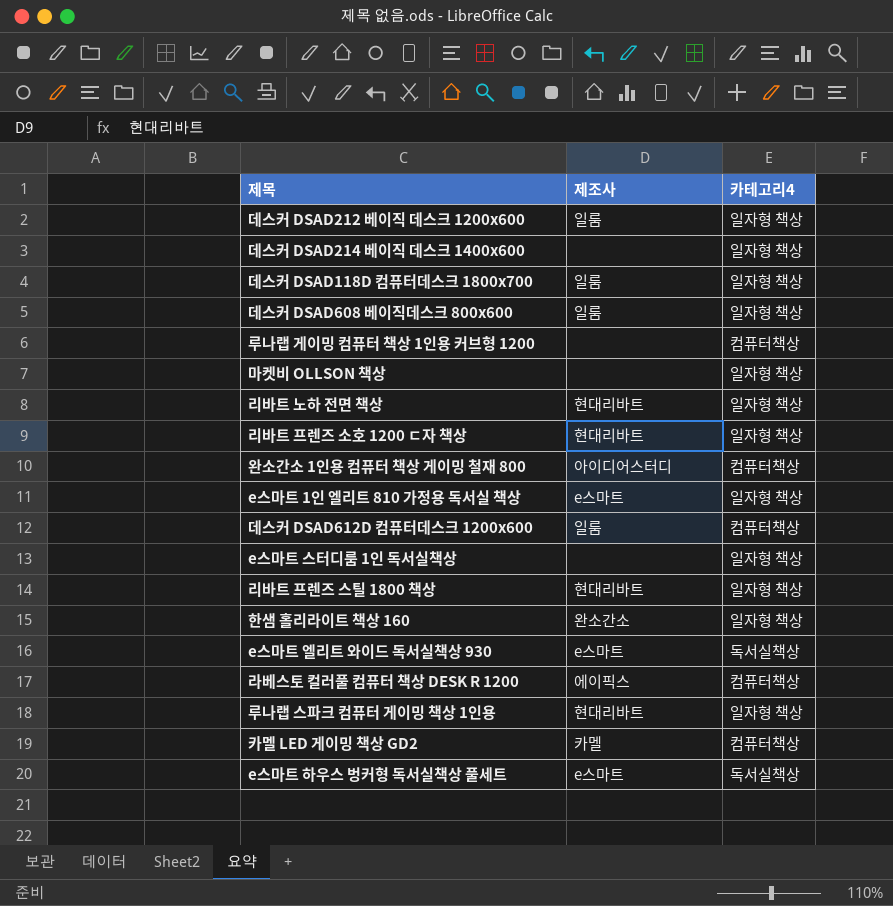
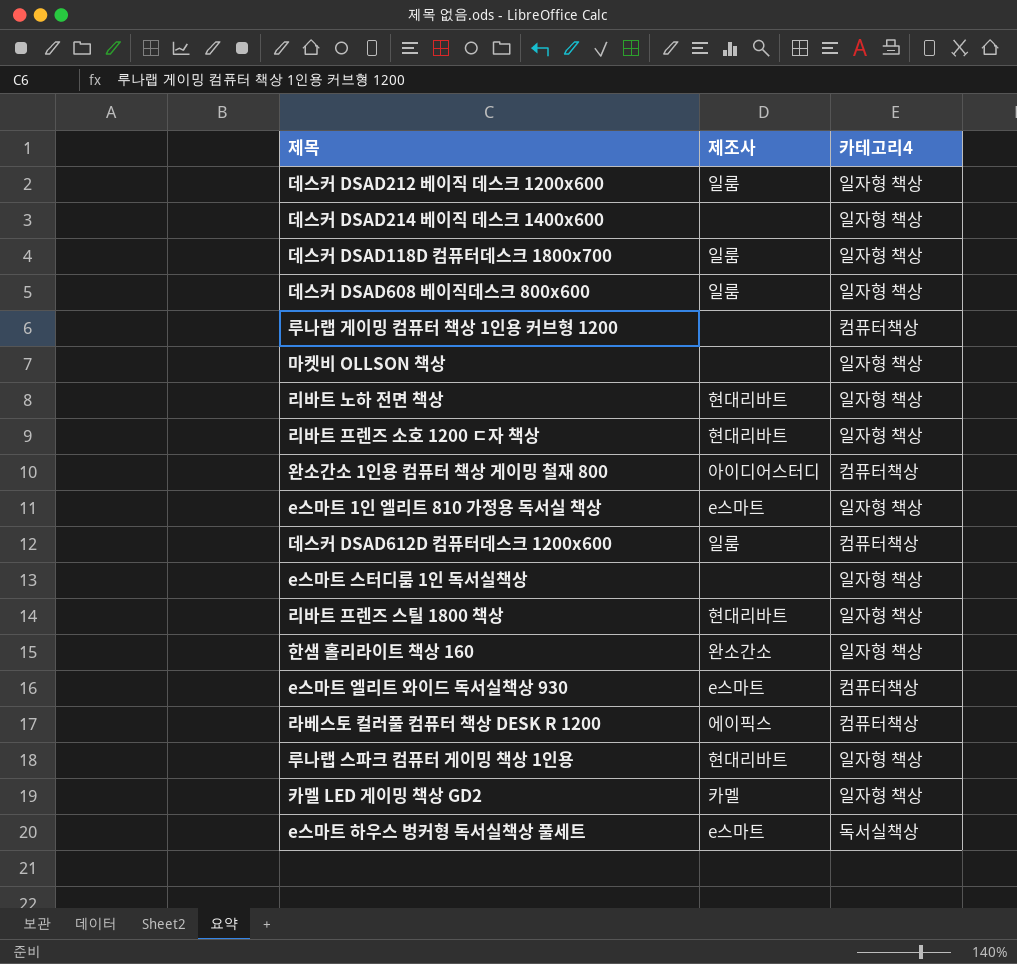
e스마트 엘리트 와이드 독서실책상 930 | 카테고리4: 독서실책상 -> 컴퓨터책상
카멜 LED 게이밍 책상 GD2 | 카테고리4: 컴퓨터책상 -> 일자형 책상

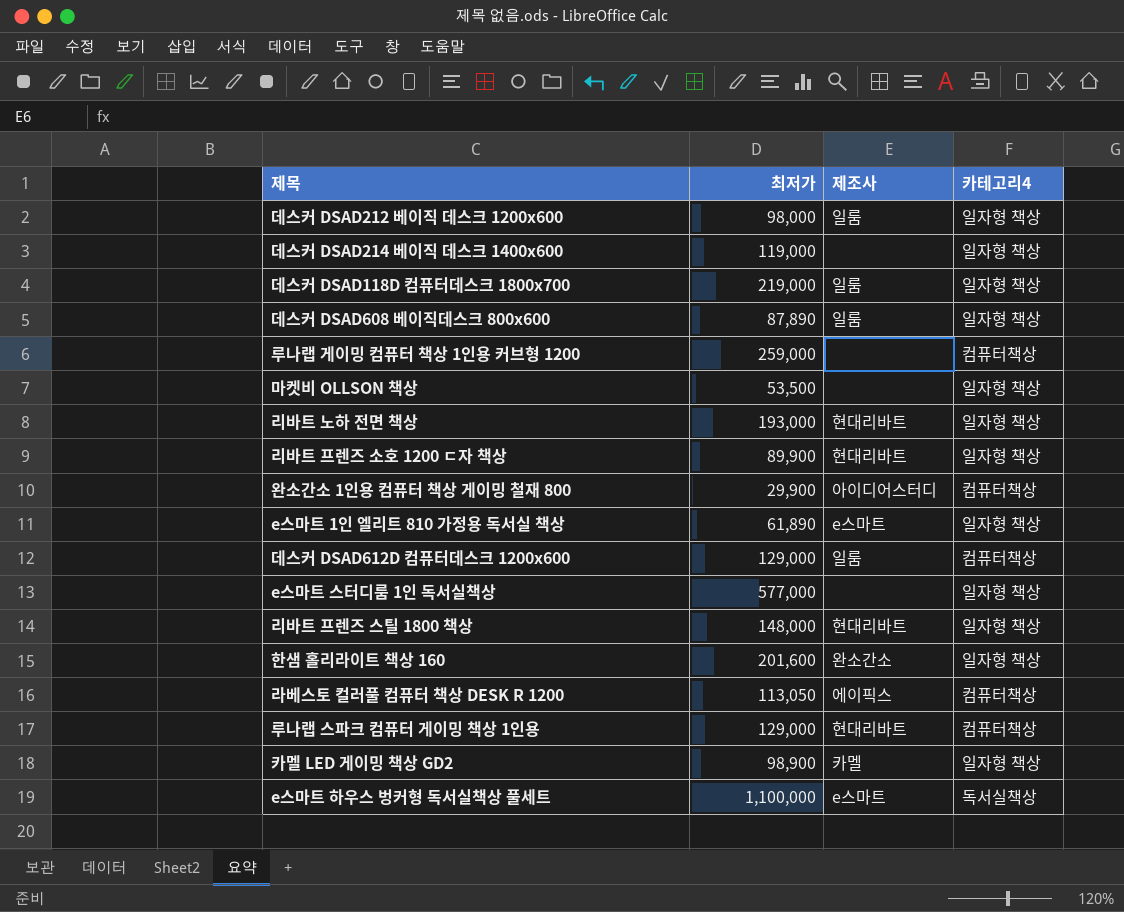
column 최저가 | position: none -> 2
row e스마트 엘리트 와이드 독서실책상 930: e스마트 | 컴퓨터책상 -> none
루나랩 스파크 컴퓨터 게이밍 책상 1인용 | 카테고리4: 일자형 책상 -> 컴퓨터책상

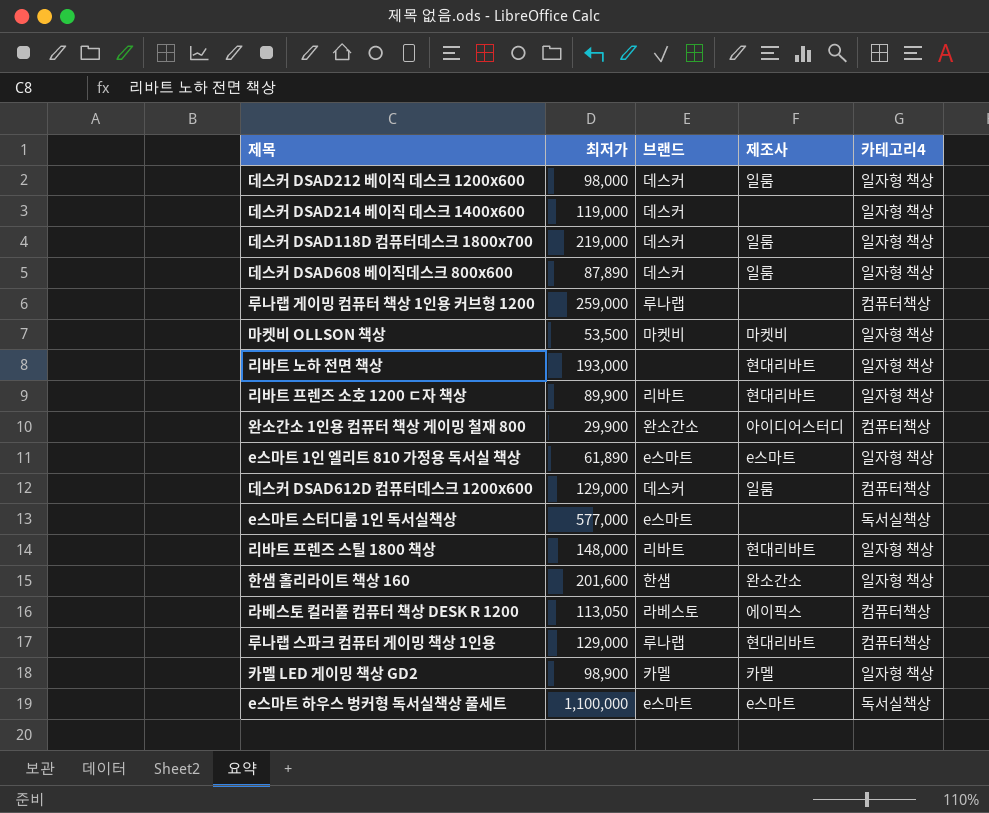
column 브랜드 | position: none -> 3
마켓비 OLLSON 책상 | 제조사: none -> 마켓비
e스마트 스터디룸 1인 독서실책상 | 카테고리4: 일자형 책상 -> 독서실책상

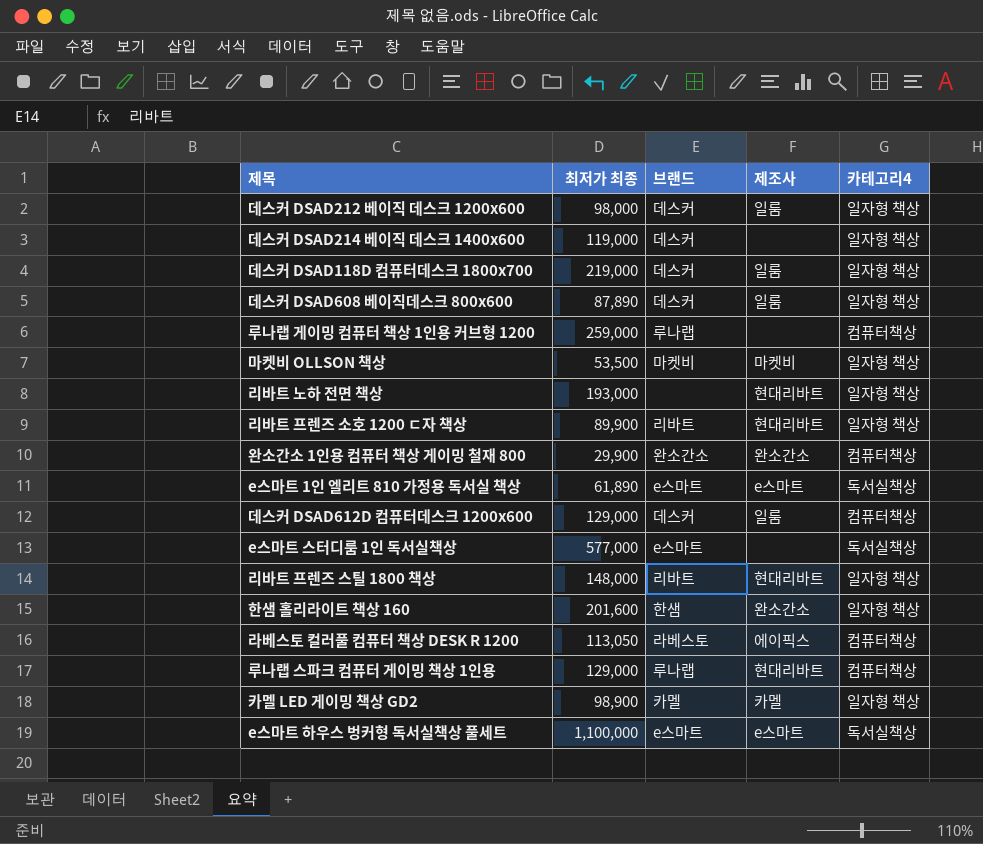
column name: 최저가 -> 최저가 최종
완소간소 1인용 컴퓨터 책상 게이밍 철재 800 | 제조사: 아이디어스터디 -> 완소간소
e스마트 1인 엘리트 810 가정용 독서실 책상 | 카테고리4: 일자형 책상 -> 독서실책상

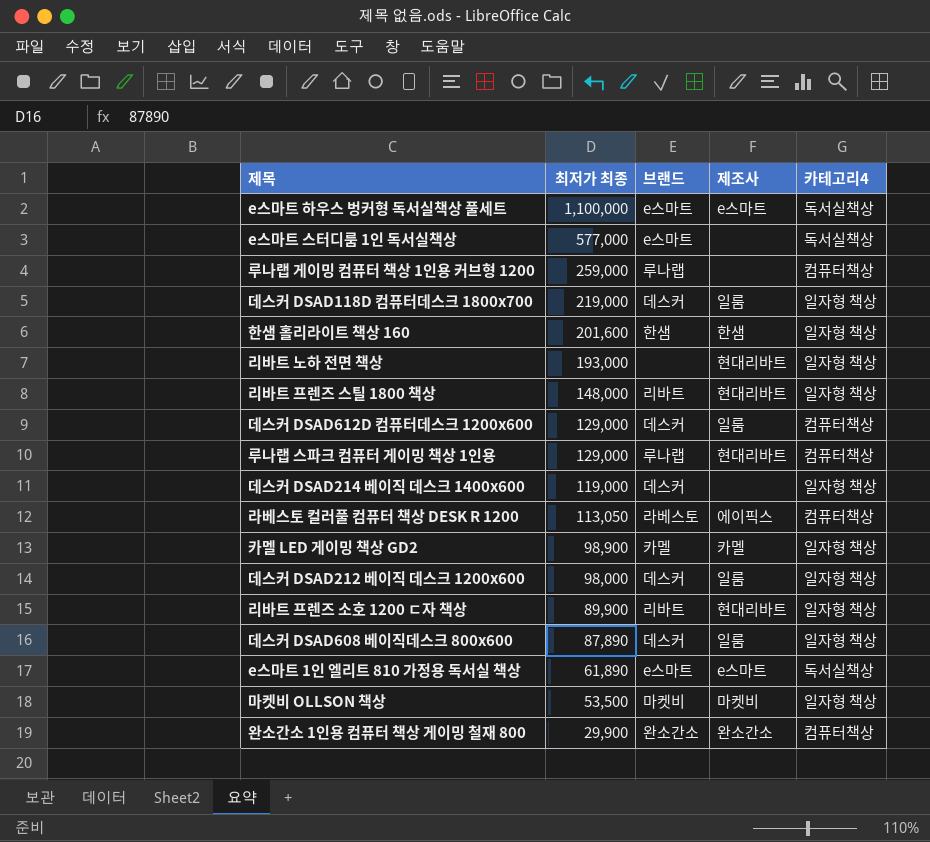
row order: none -> 최저가 최종 descending
한샘 홀리라이트 책상 160 | 제조사: 완소간소 -> 한샘

